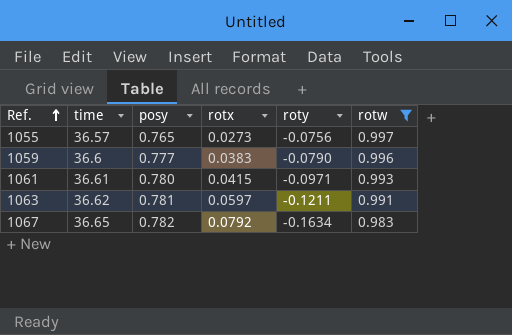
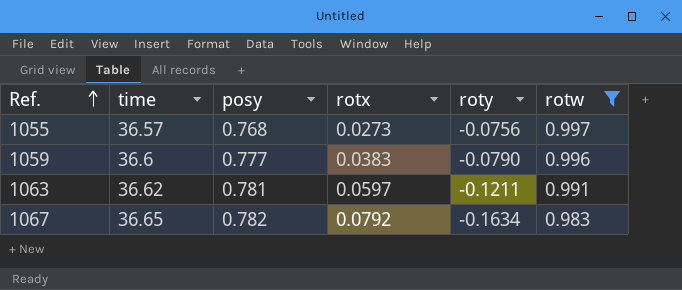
row 1061: 36.61 | 0.780 | 0.0415 | -0.0971 | 0.993 -> none
1055 | posy: 0.765 -> 0.768

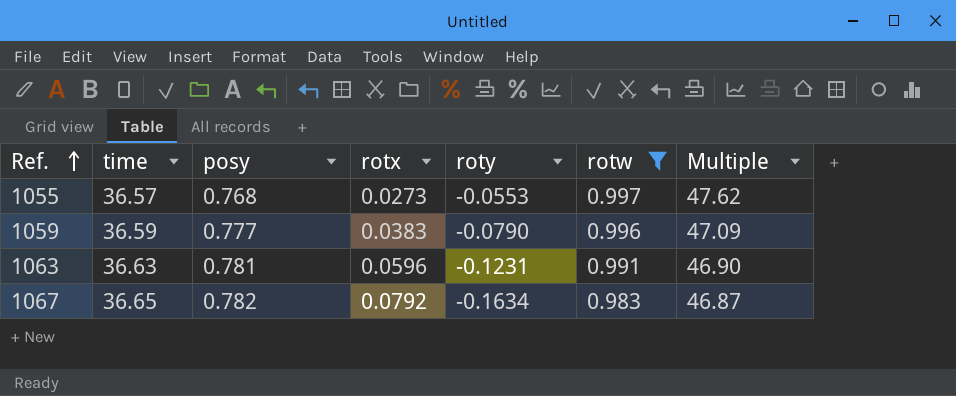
column Multiple | formula: none -> [time] / [posy]
1055 | roty: -0.0756 -> -0.0553
1059 | time: 36.6 -> 36.59
1063 | time: 36.62 -> 36.63
1063 | rotx: 0.0597 -> 0.0596
1063 | roty: -0.1211 -> -0.1231

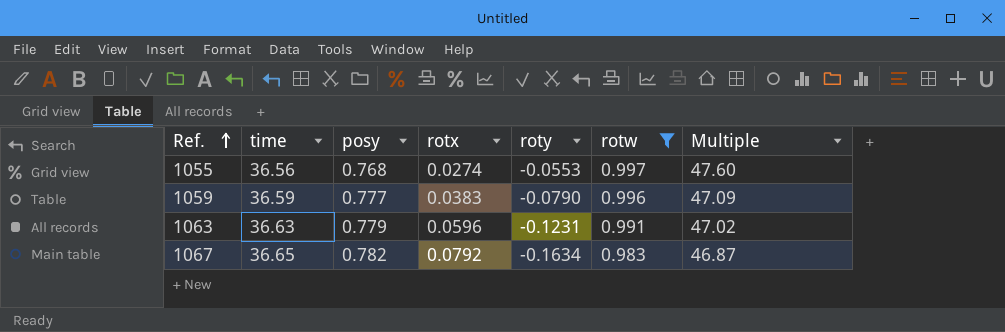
1055 | time: 36.57 -> 36.56
1055 | rotx: 0.0273 -> 0.0274
1055 | Multiple: 47.62 -> 47.60
1063 | posy: 0.781 -> 0.779
1063 | Multiple: 46.90 -> 47.02

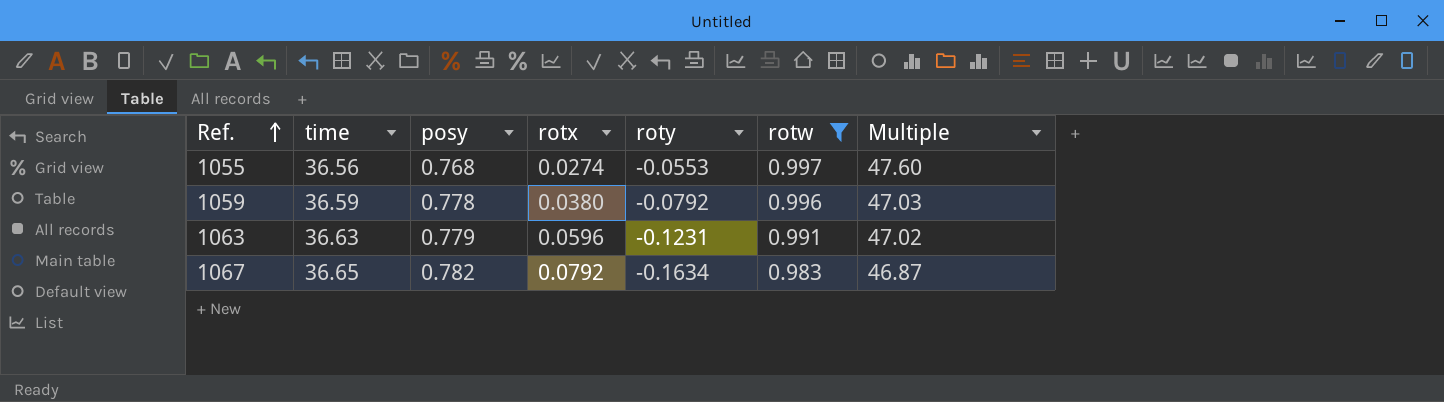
1059 | posy: 0.777 -> 0.778
1059 | rotx: 0.0383 -> 0.0380
1059 | roty: -0.0790 -> -0.0792
1059 | Multiple: 47.09 -> 47.03

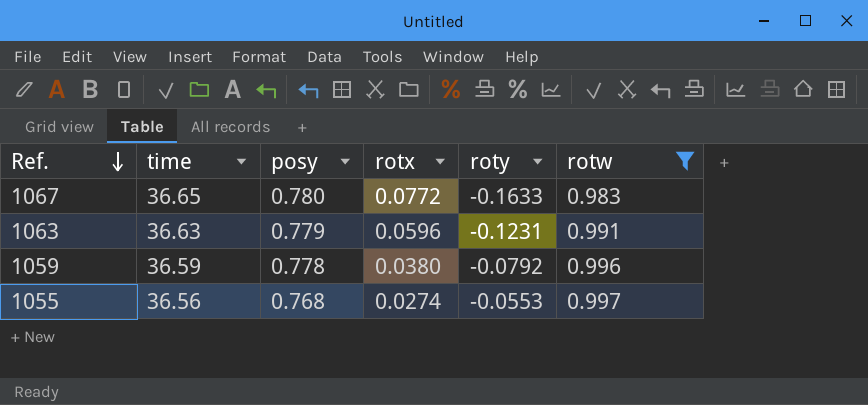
row order: Ref. ascending -> Ref. descending
column Multiple | formula: [time] / [posy] -> none
1067 | posy: 0.782 -> 0.780
1067 | rotx: 0.0792 -> 0.0772
1067 | roty: -0.1634 -> -0.1633

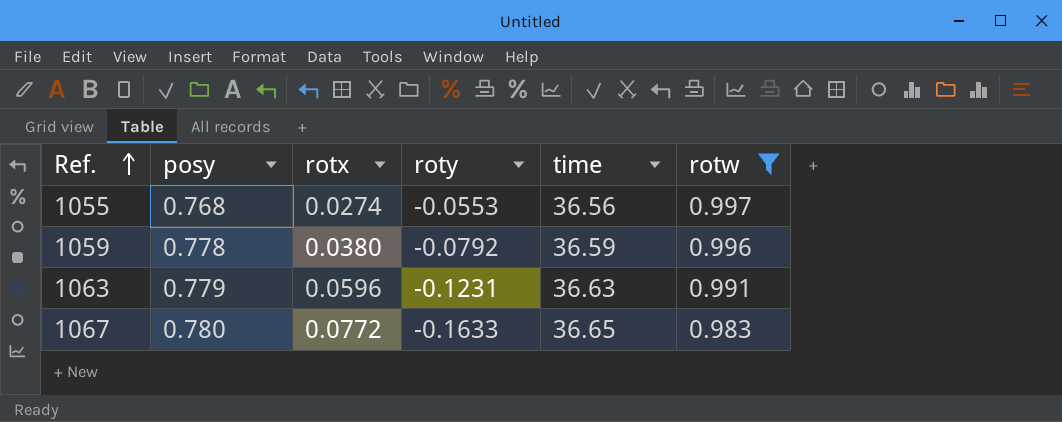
row order: Ref. descending -> Ref. ascending
column time | position: 2 -> 5

